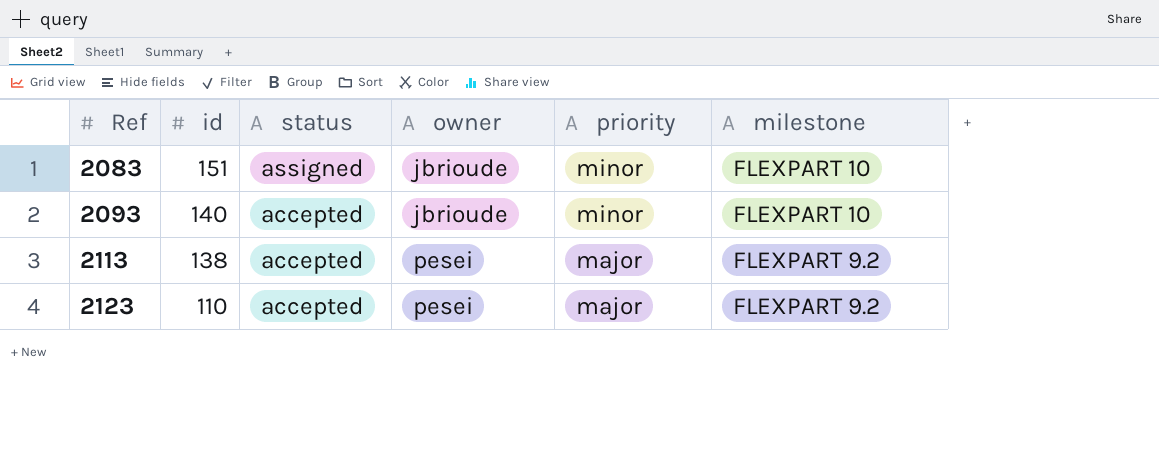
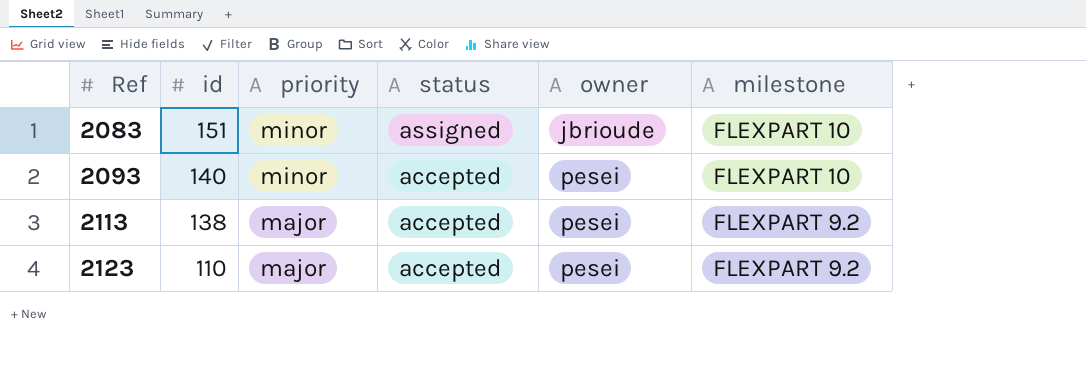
column priority | position: 5 -> 3
2093 | owner: jbrioude -> pesei

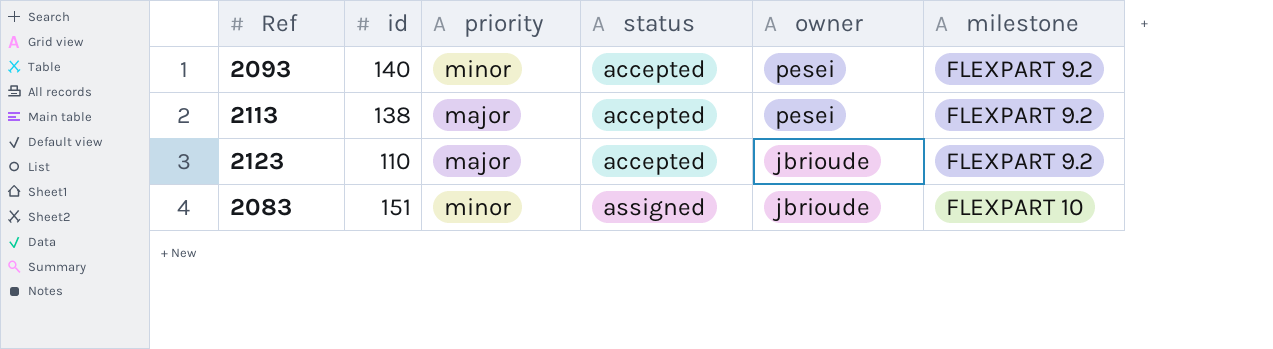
row order: Ref ascending -> status ascending
2093 | milestone: FLEXPART 10 -> FLEXPART 9.2
2123 | owner: pesei -> jbrioude

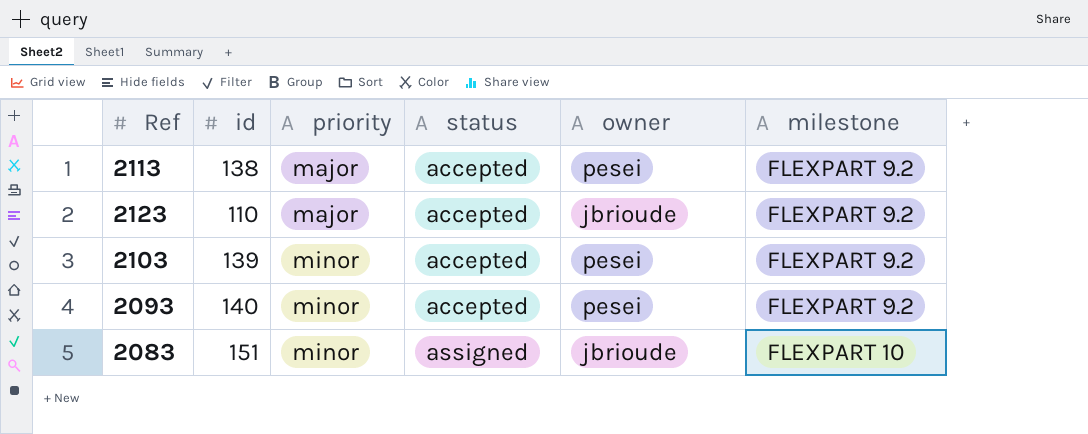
row order: status ascending -> priority ascending
row 2103: none -> 139 | minor | accepted | pesei | FLEXPART 9.2

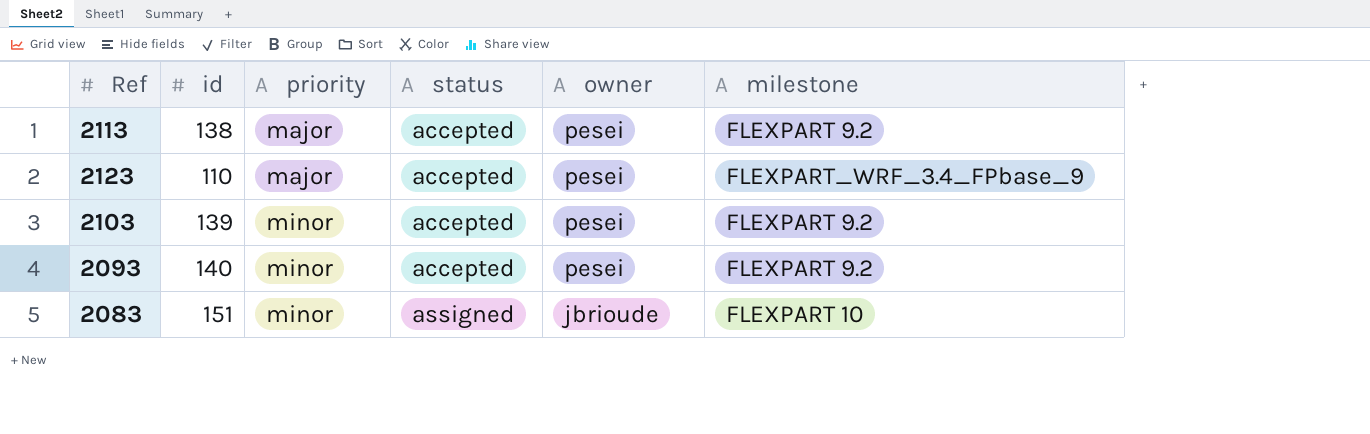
2123 | owner: jbrioude -> pesei
2123 | milestone: FLEXPART 9.2 -> FLEXPART_WRF_3.4_FPbase_9

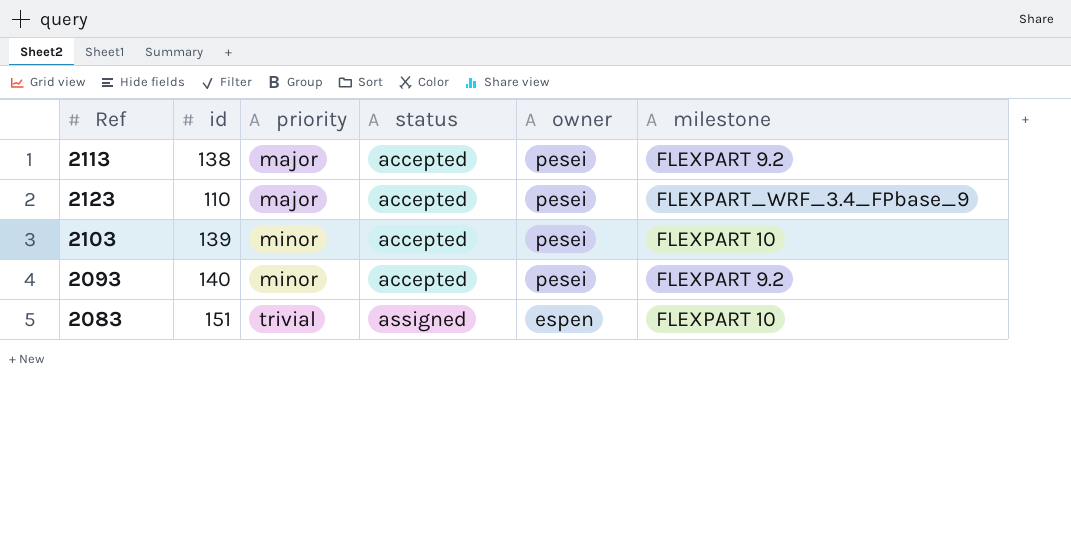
2103 | milestone: FLEXPART 9.2 -> FLEXPART 10
2083 | priority: minor -> trivial
2083 | owner: jbrioude -> espen

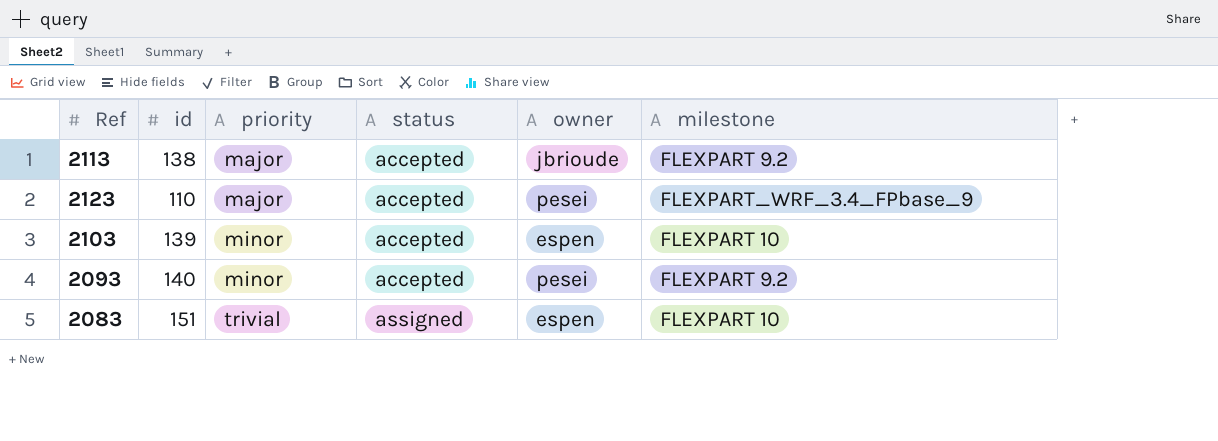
2113 | owner: pesei -> jbrioude
2103 | owner: pesei -> espen

